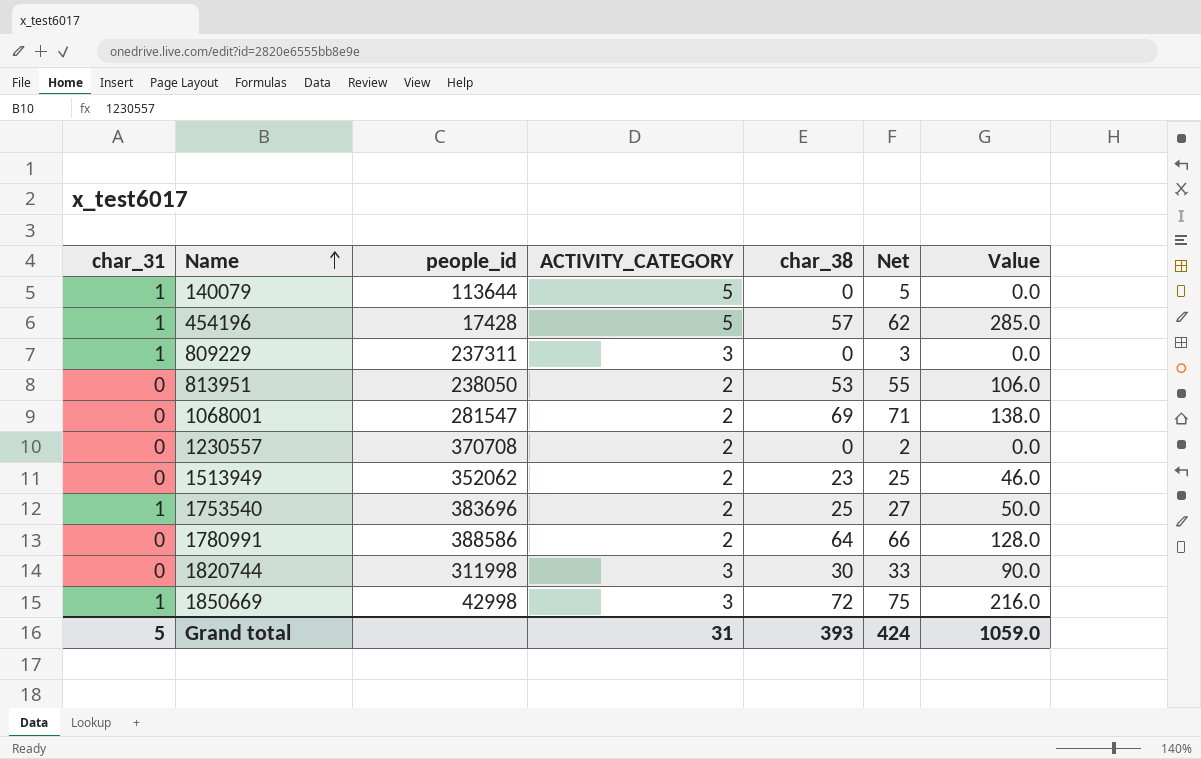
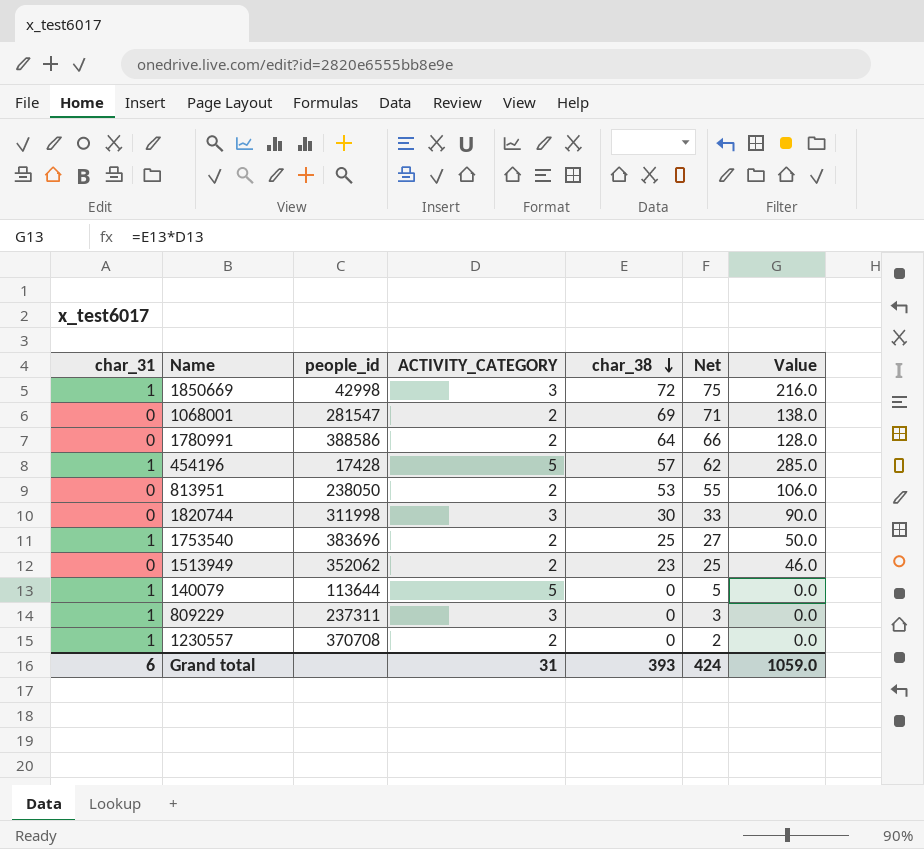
row order: Name ascending -> char_38 descending
1230557 | char_31: 0 -> 1
Grand total | char_31: 5 -> 6

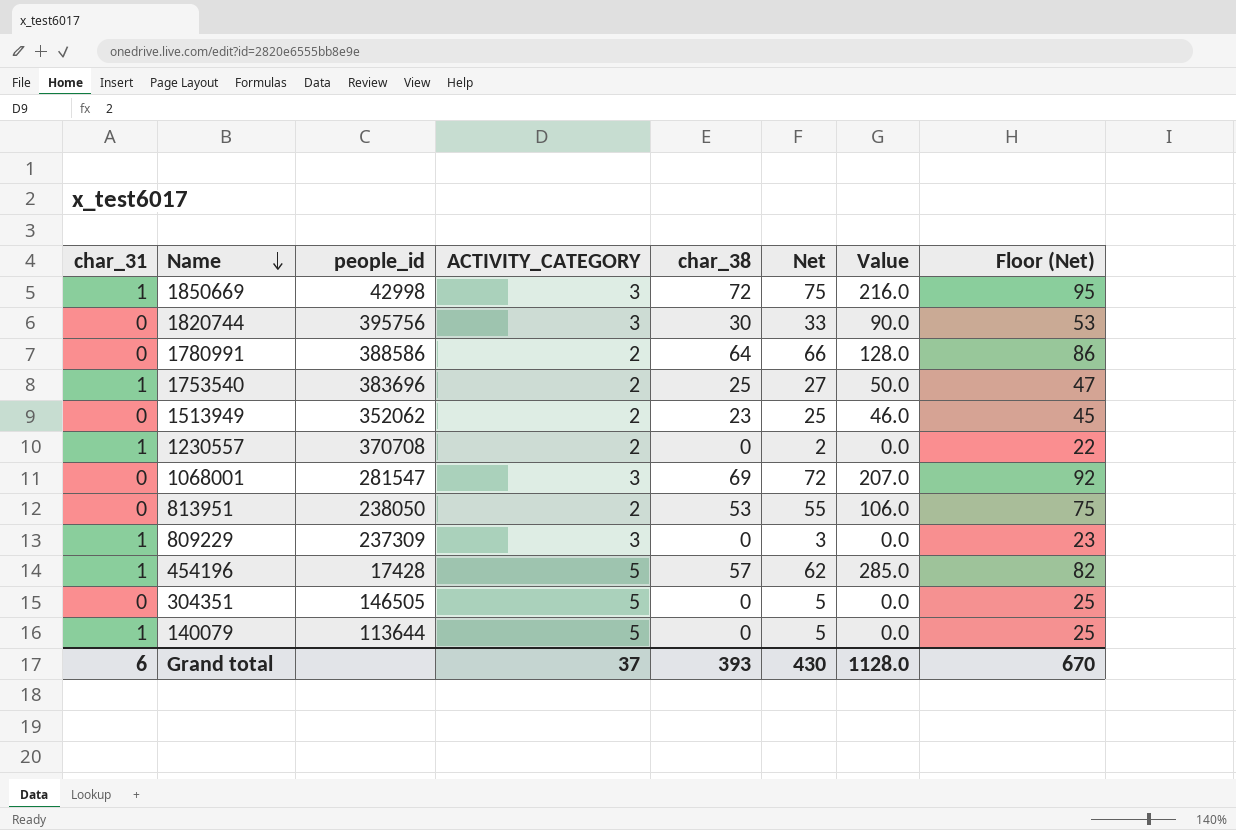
row order: char_38 descending -> Name descending
column Floor (Net) | formula: none -> [Net] + 20
1820744 | people_id: 311998 -> 395756
1068001 | ACTIVITY_CATEGORY: 2 -> 3
1068001 | Net: 71 -> 72
1068001 | Value: 138.0 -> 207.0
809229 | people_id: 237311 -> 237309
row 304351: none -> 0 | 146505 | 5 | 0 | 5 | 0.0 | 25
Grand total | ACTIVITY_CATEGORY: 31 -> 37
Grand total | Net: 424 -> 430
Grand total | Value: 1059.0 -> 1128.0

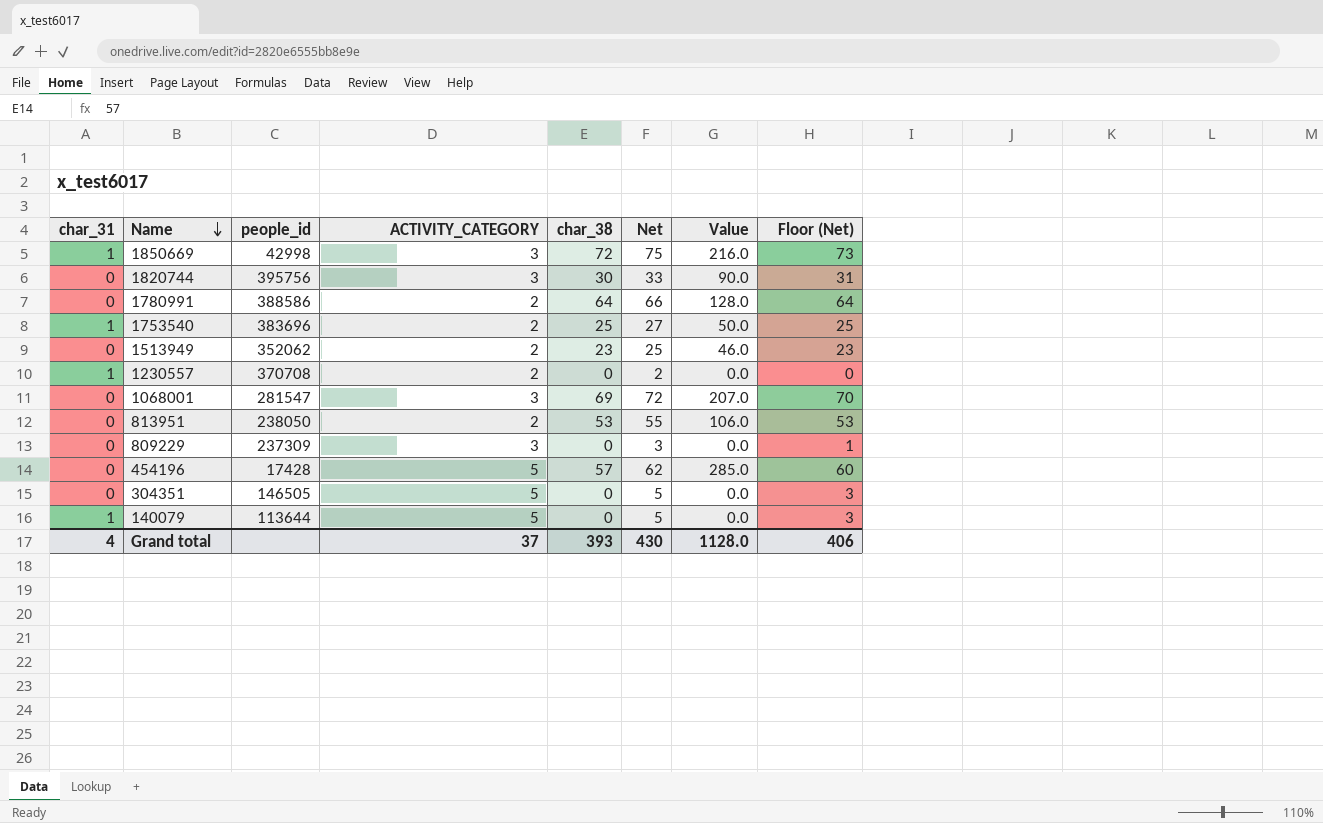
column Floor (Net) | formula: [Net] + 20 -> [Net] - 2
809229 | char_31: 1 -> 0
454196 | char_31: 1 -> 0
Grand total | char_31: 6 -> 4
Grand total | Floor (Net): 670 -> 406

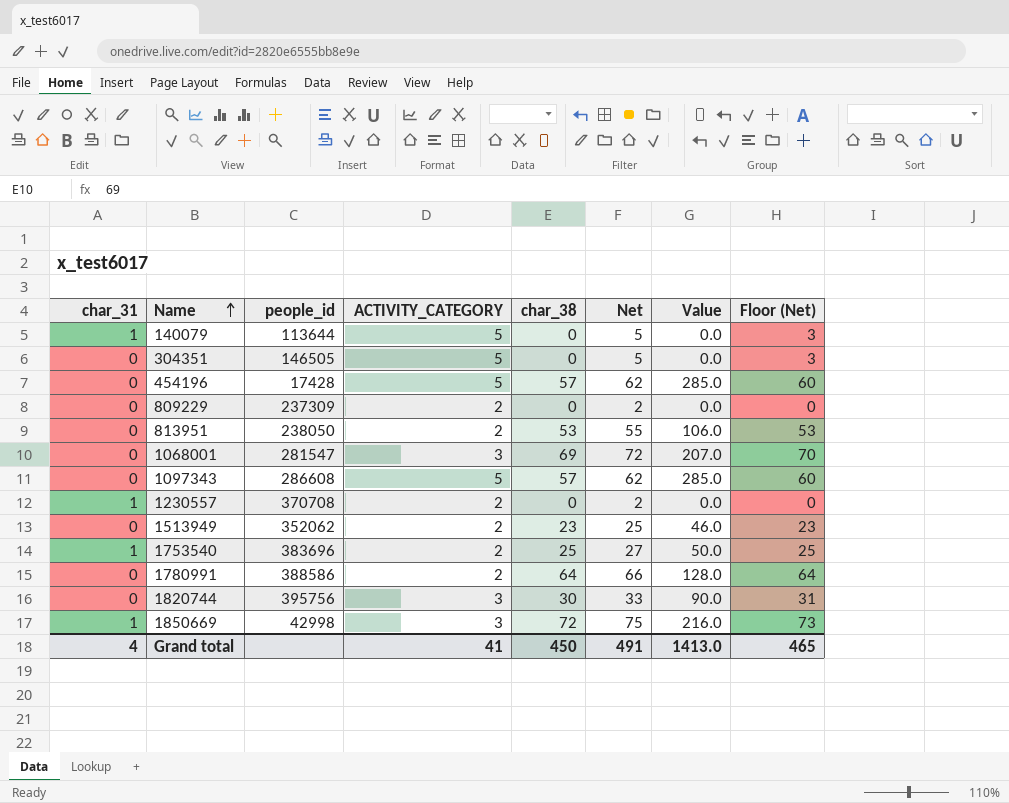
row order: Name descending -> Name ascending
809229 | ACTIVITY_CATEGORY: 3 -> 2
809229 | Net: 3 -> 2
809229 | Floor (Net): 1 -> 0
row 1097343: none -> 0 | 286608 | 5 | 57 | 62 | 285.0 | 60
Grand total | ACTIVITY_CATEGORY: 37 -> 41
Grand total | char_38: 393 -> 450
Grand total | Net: 430 -> 491
Grand total | Value: 1128.0 -> 1413.0
Grand total | Floor (Net): 406 -> 465

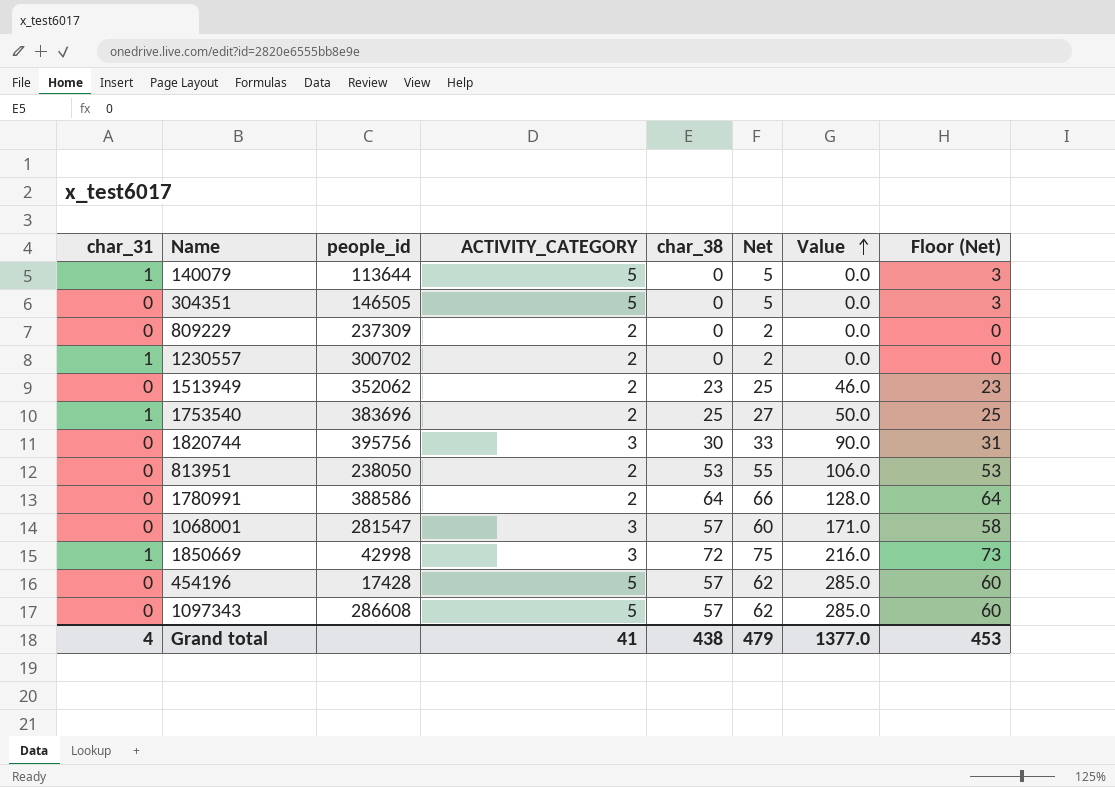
row order: Name ascending -> Value ascending
1230557 | people_id: 370708 -> 300702
1068001 | char_38: 69 -> 57
1068001 | Net: 72 -> 60
1068001 | Value: 207.0 -> 171.0
1068001 | Floor (Net): 70 -> 58
Grand total | char_38: 450 -> 438
Grand total | Net: 491 -> 479
Grand total | Value: 1413.0 -> 1377.0
Grand total | Floor (Net): 465 -> 453

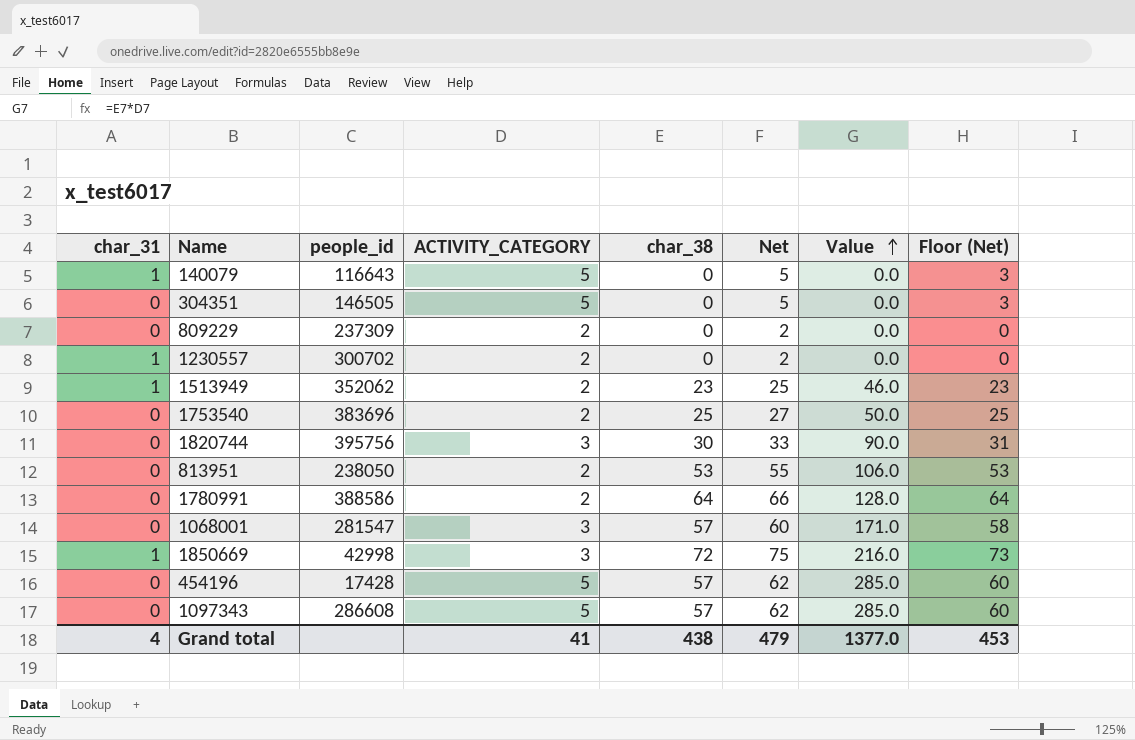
140079 | people_id: 113644 -> 116643
1513949 | char_31: 0 -> 1
1753540 | char_31: 1 -> 0

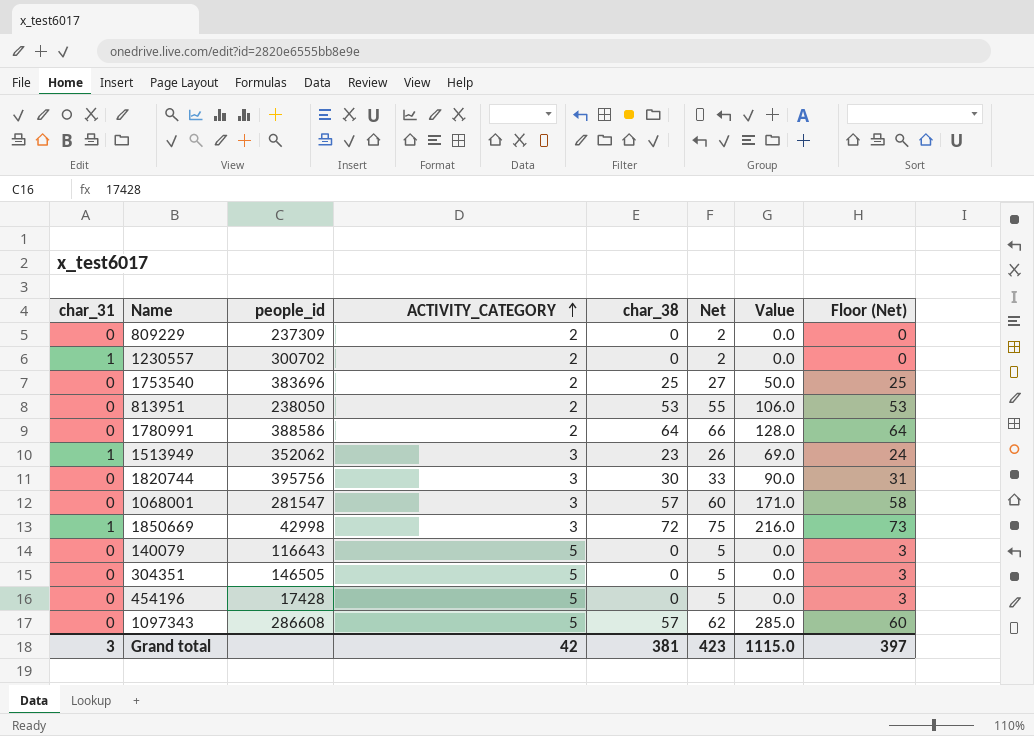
row order: Value ascending -> ACTIVITY_CATEGORY ascending
1513949 | ACTIVITY_CATEGORY: 2 -> 3
1513949 | Net: 25 -> 26
1513949 | Value: 46.0 -> 69.0
1513949 | Floor (Net): 23 -> 24
140079 | char_31: 1 -> 0
454196 | char_38: 57 -> 0
454196 | Net: 62 -> 5
454196 | Value: 285.0 -> 0.0
454196 | Floor (Net): 60 -> 3
Grand total | char_31: 4 -> 3
Grand total | ACTIVITY_CATEGORY: 41 -> 42
Grand total | char_38: 438 -> 381
Grand total | Net: 479 -> 423
Grand total | Value: 1377.0 -> 1115.0
Grand total | Floor (Net): 453 -> 397

